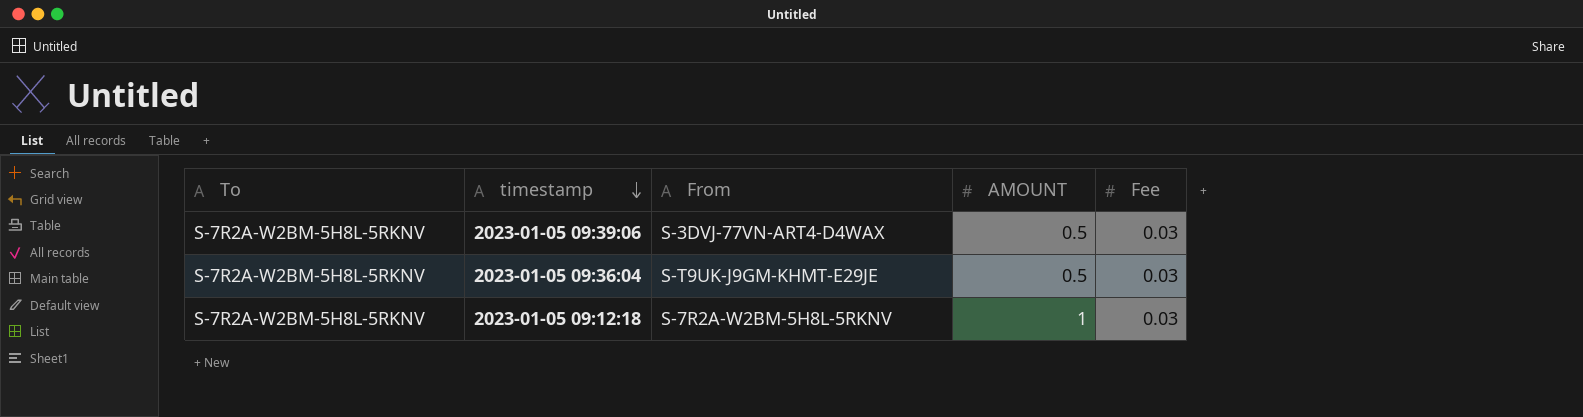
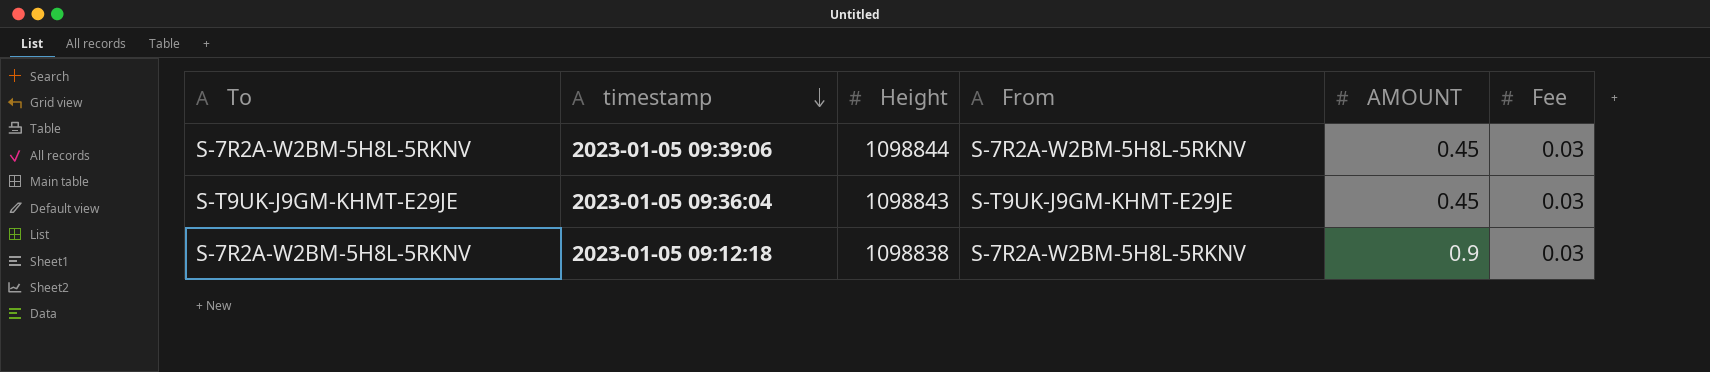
column Height | position: none -> 3
2023-01-05 09:39:06 | From: S-3DVJ-77VN-ART4-D4WAX -> S-7R2A-W2BM-5H8L-5RKNV
2023-01-05 09:39:06 | AMOUNT: 0.5 -> 0.45
2023-01-05 09:36:04 | To: S-7R2A-W2BM-5H8L-5RKNV -> S-T9UK-J9GM-KHMT-E29JE
2023-01-05 09:36:04 | AMOUNT: 0.5 -> 0.45
2023-01-05 09:12:18 | AMOUNT: 1 -> 0.9

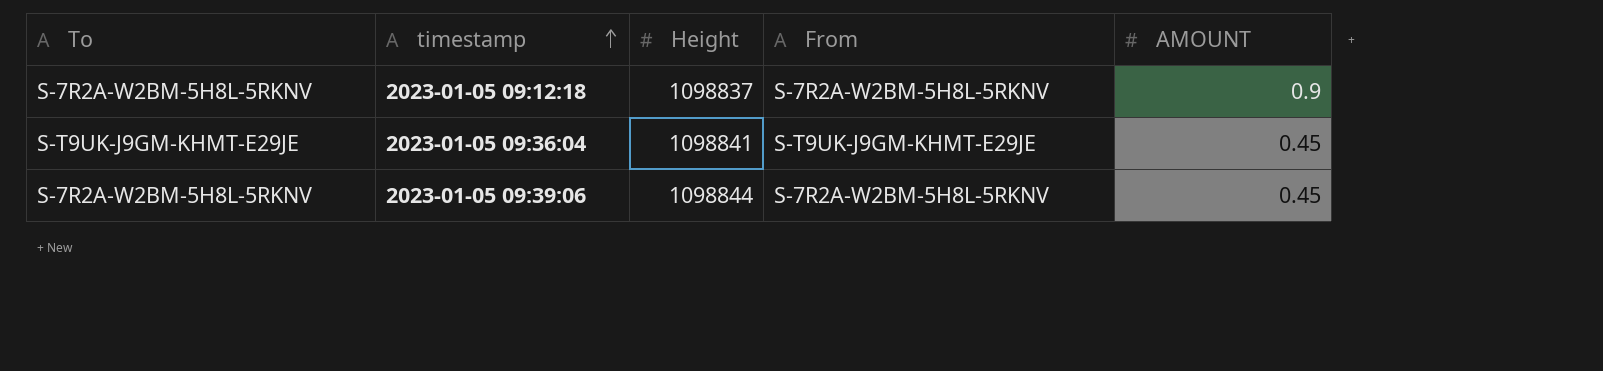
row order: timestamp descending -> timestamp ascending
column Fee | position: 6 -> none
2023-01-05 09:12:18 | Height: 1098838 -> 1098837
2023-01-05 09:36:04 | Height: 1098843 -> 1098841

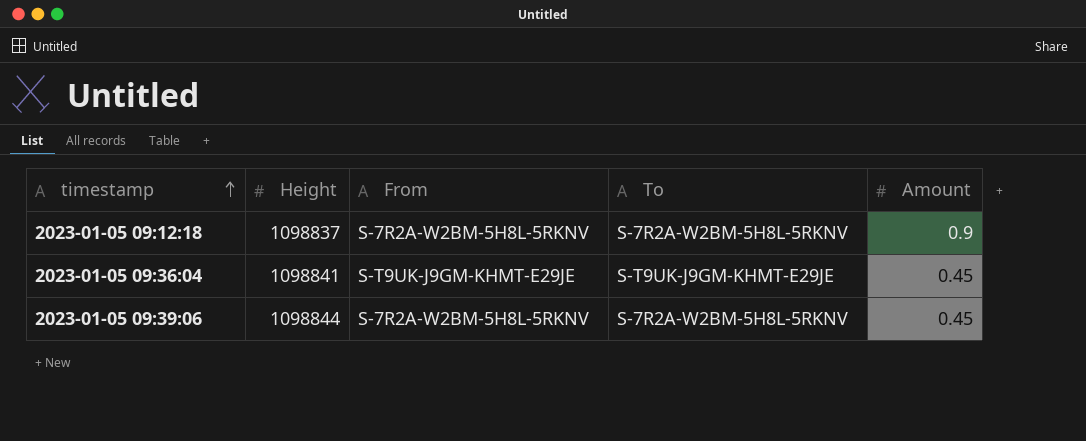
column To | position: 1 -> 4
column name: AMOUNT -> Amount

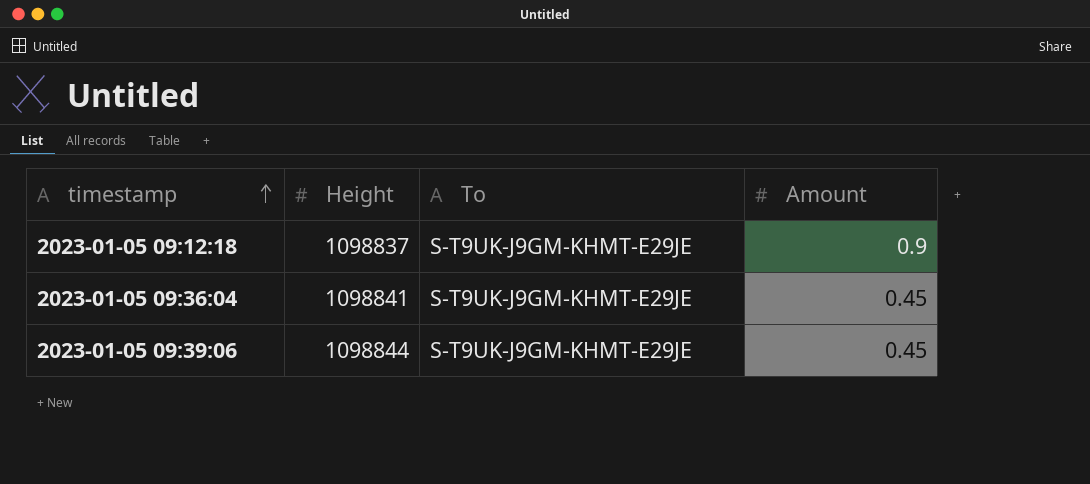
column From | position: 3 -> none
2023-01-05 09:12:18 | To: S-7R2A-W2BM-5H8L-5RKNV -> S-T9UK-J9GM-KHMT-E29JE
2023-01-05 09:39:06 | To: S-7R2A-W2BM-5H8L-5RKNV -> S-T9UK-J9GM-KHMT-E29JE

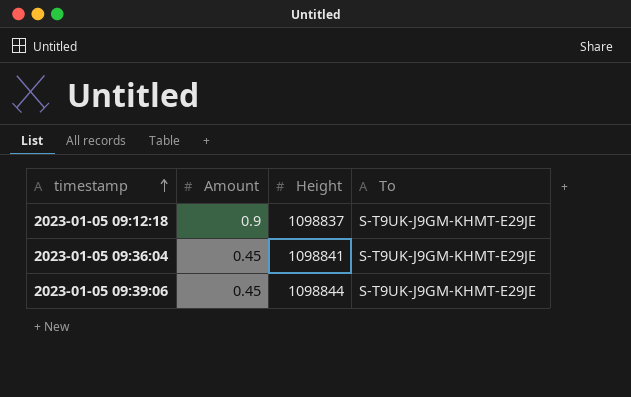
column Amount | position: 4 -> 2

